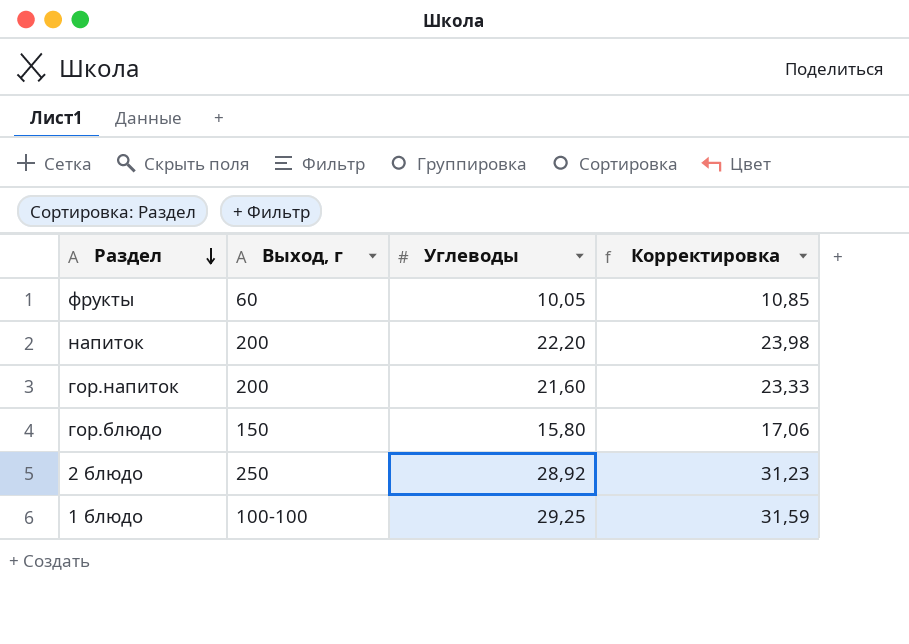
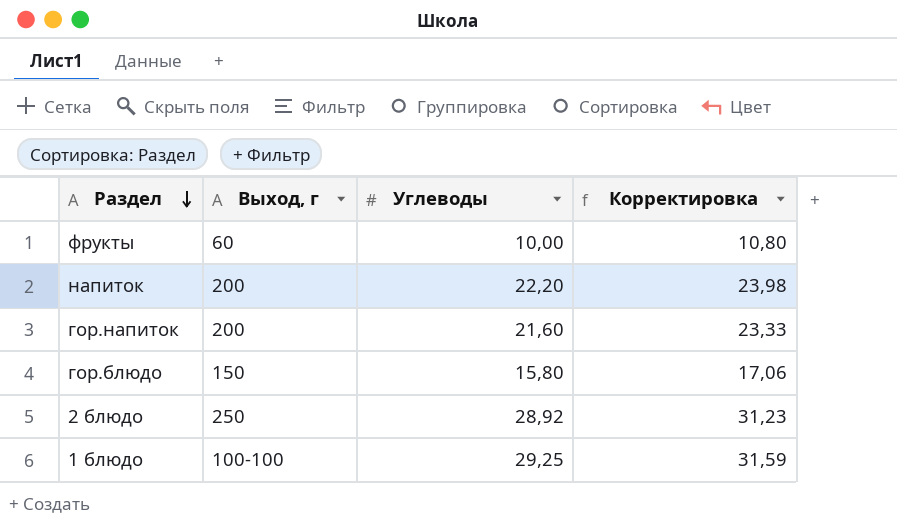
фрукты | Углеводы: 10,05 -> 10,00
фрукты | Корректировка: 10,85 -> 10,80

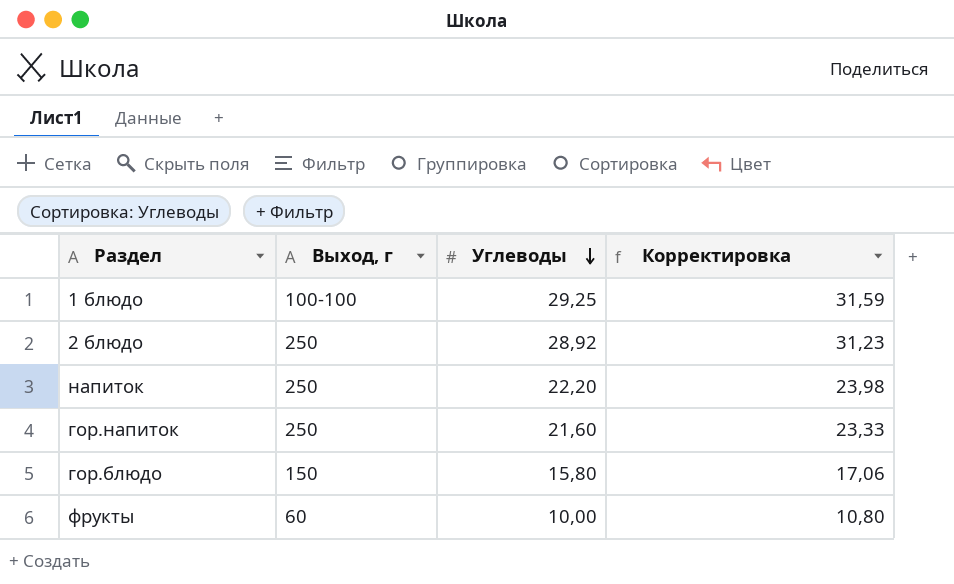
row order: Раздел descending -> Углеводы descending
напиток | Выход, г: 200 -> 250
гор.напиток | Выход, г: 200 -> 250

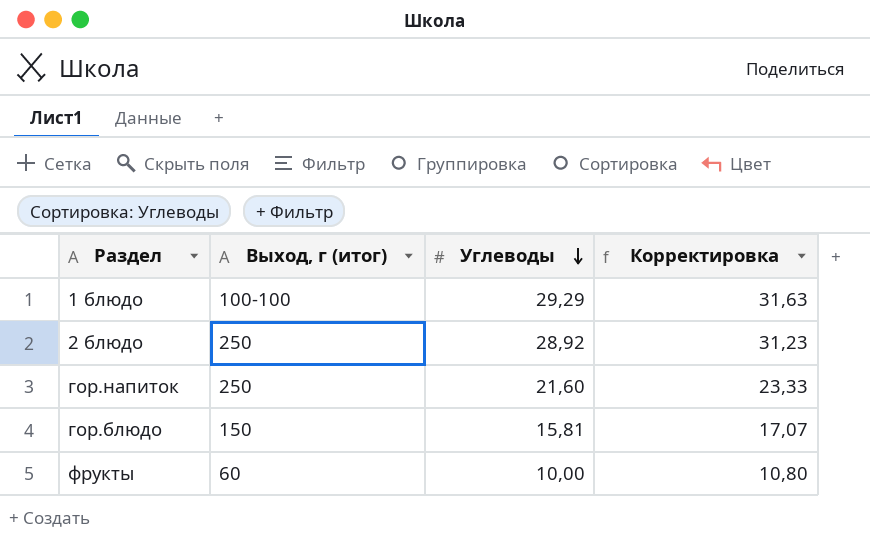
column name: Выход, г -> Выход, г (итог)
row напиток: 250 | 22,20 | 23,98 -> none
1 блюдо | Углеводы: 29,25 -> 29,29
1 блюдо | Корректировка: 31,59 -> 31,63
гор.блюдо | Углеводы: 15,80 -> 15,81
гор.блюдо | Корректировка: 17,06 -> 17,07

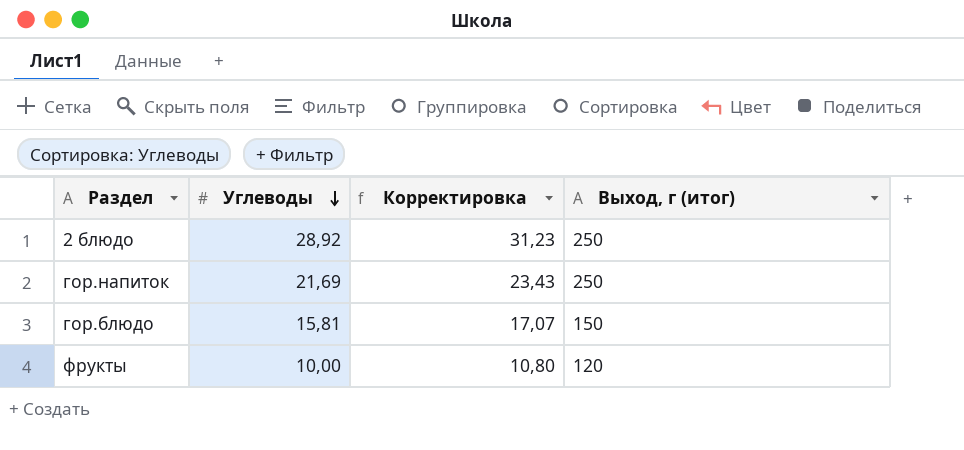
column Выход, г (итог) | position: 2 -> 4
row 1 блюдо: 100-100 | 29,29 | 31,63 -> none
гор.напиток | Углеводы: 21,60 -> 21,69
гор.напиток | Корректировка: 23,33 -> 23,43
фрукты | Выход, г (итог): 60 -> 120

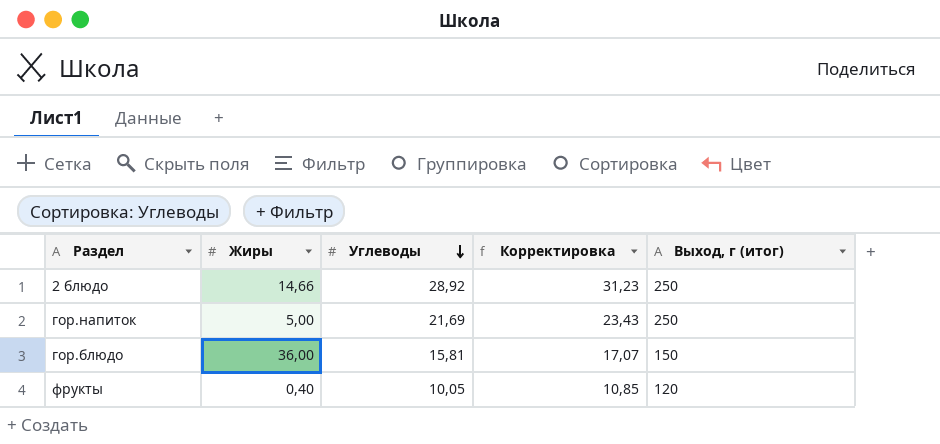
column Жиры | position: none -> 2
фрукты | Углеводы: 10,00 -> 10,05
фрукты | Корректировка: 10,80 -> 10,85

